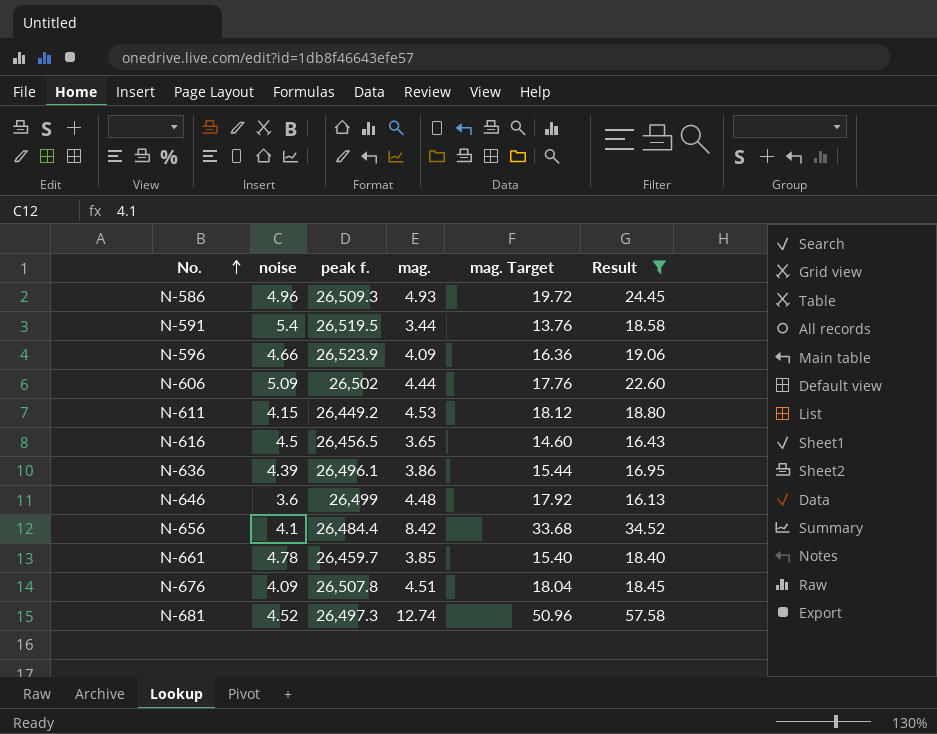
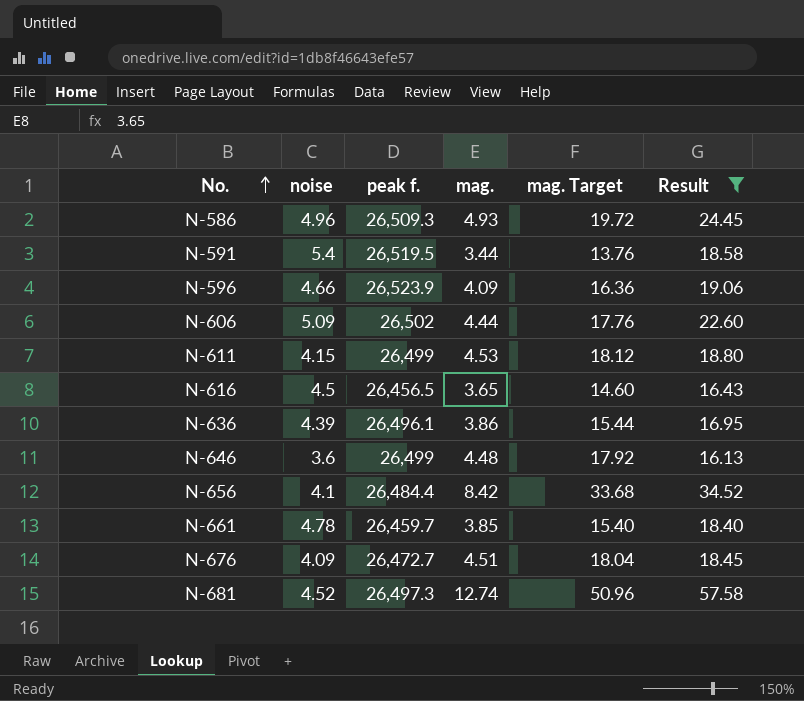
N-611 | peak f.: 26,449.2 -> 26,499
N-676 | peak f.: 26,507.8 -> 26,472.7

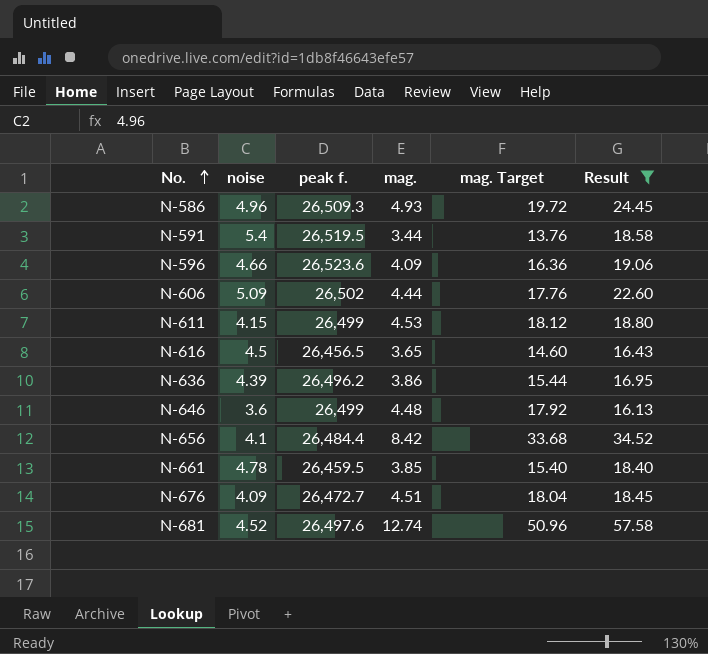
N-596 | peak f.: 26,523.9 -> 26,523.6
N-636 | peak f.: 26,496.1 -> 26,496.2
N-661 | peak f.: 26,459.7 -> 26,459.5
N-681 | peak f.: 26,497.3 -> 26,497.6

